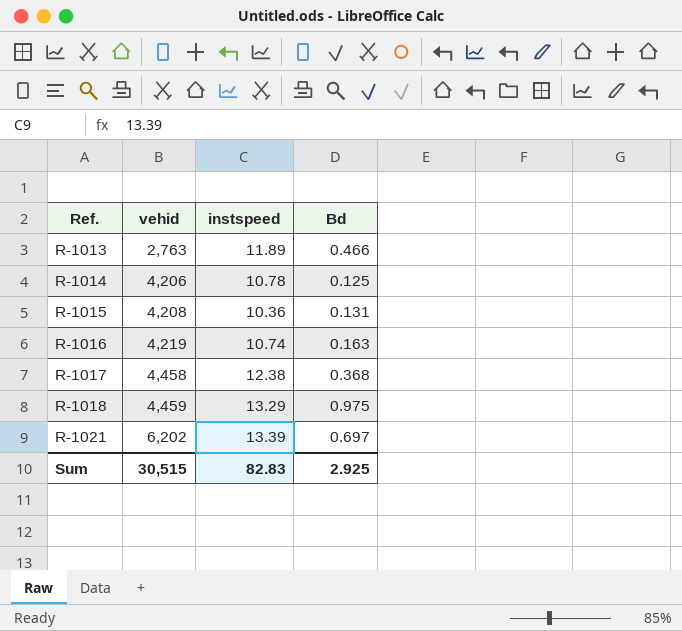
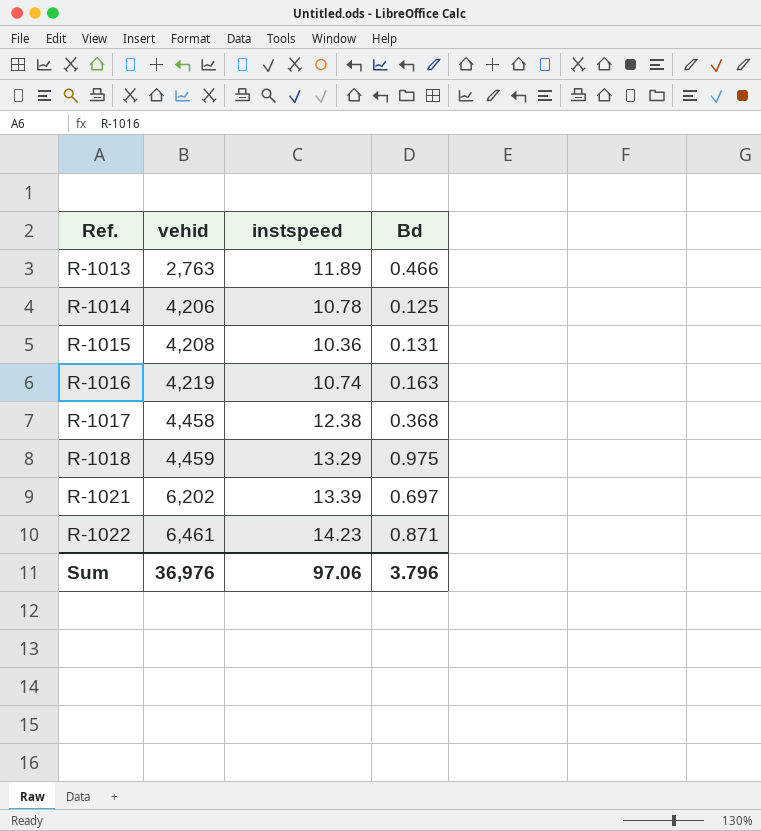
row R-1022: none -> 6,461 | 14.23 | 0.871
Sum | vehid: 30,515 -> 36,976
Sum | instspeed: 82.83 -> 97.06
Sum | Bd: 2.925 -> 3.796

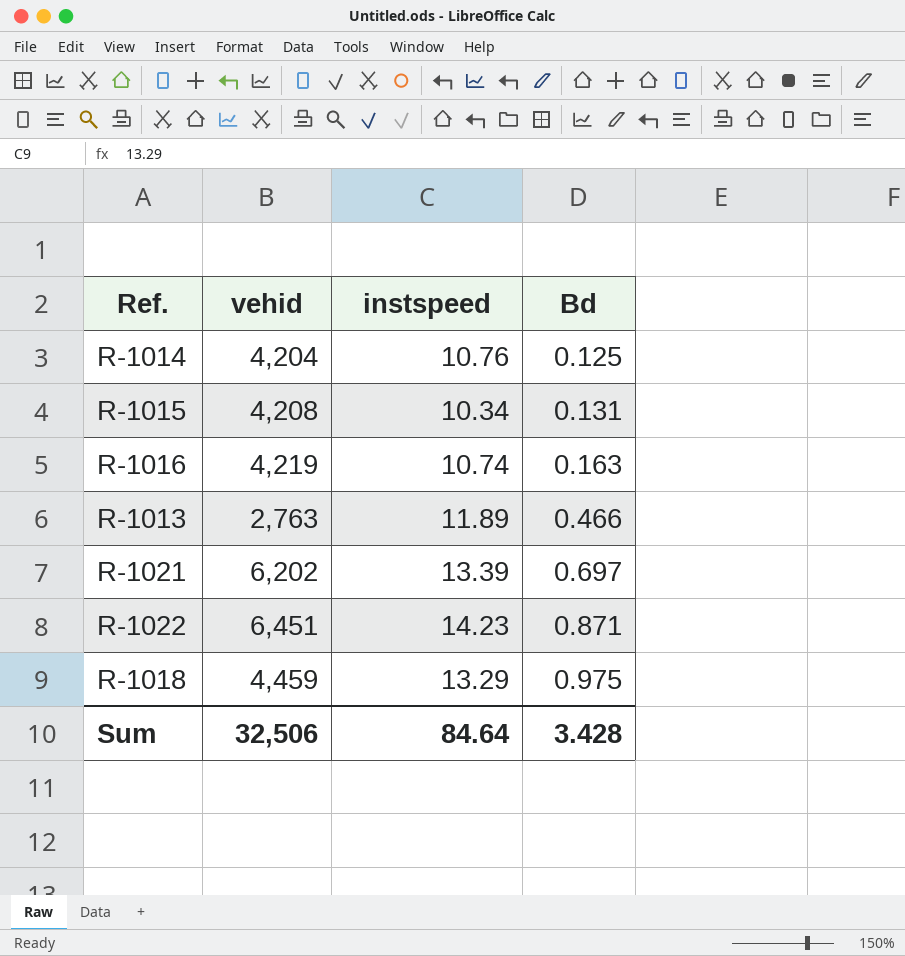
row order: Ref. ascending -> Bd ascending
row R-1017: 4,458 | 12.38 | 0.368 -> none
R-1014 | vehid: 4,206 -> 4,204
R-1014 | instspeed: 10.78 -> 10.76
R-1015 | instspeed: 10.36 -> 10.34
R-1022 | vehid: 6,461 -> 6,451
Sum | vehid: 36,976 -> 32,506
Sum | instspeed: 97.06 -> 84.64
Sum | Bd: 3.796 -> 3.428

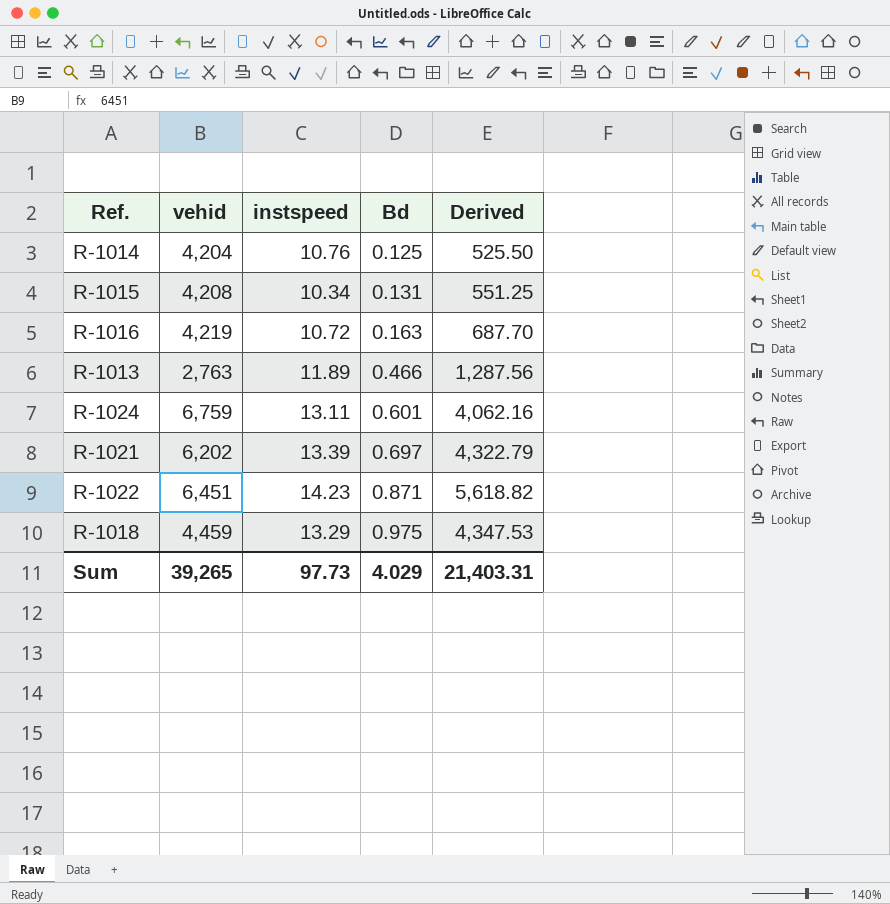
column Derived | formula: none -> [vehid] * [Bd]
R-1016 | instspeed: 10.74 -> 10.72
row R-1024: none -> 6,759 | 13.11 | 0.601 | 4,062.16
Sum | vehid: 32,506 -> 39,265
Sum | instspeed: 84.64 -> 97.73
Sum | Bd: 3.428 -> 4.029

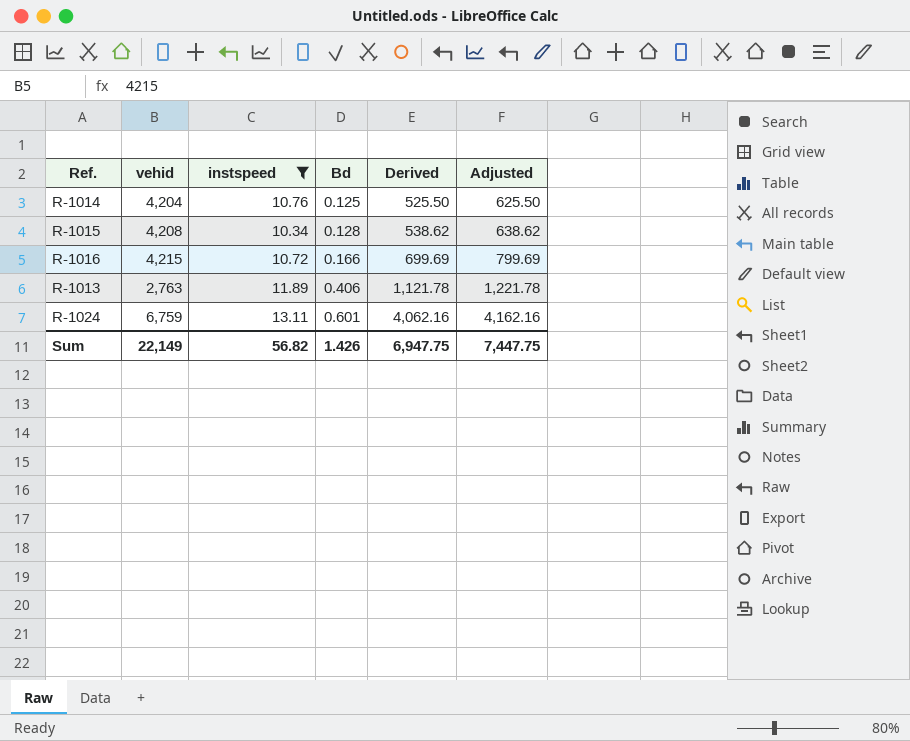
filter: none -> instspeed <= 13.11
column Adjusted | formula: none -> [Derived] + 100
R-1015 | Bd: 0.131 -> 0.128
R-1015 | Derived: 551.25 -> 538.62
R-1016 | vehid: 4,219 -> 4,215
R-1016 | Bd: 0.163 -> 0.166
R-1016 | Derived: 687.70 -> 699.69
R-1013 | Bd: 0.466 -> 0.406
R-1013 | Derived: 1,287.56 -> 1,121.78
Sum | vehid: 39,265 -> 22,149
Sum | instspeed: 97.73 -> 56.82
Sum | Bd: 4.029 -> 1.426
Sum | Derived: 21,403.31 -> 6,947.75

